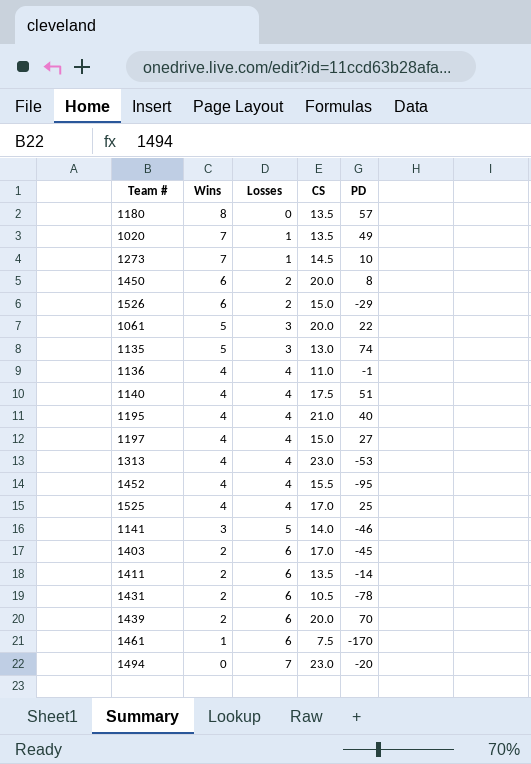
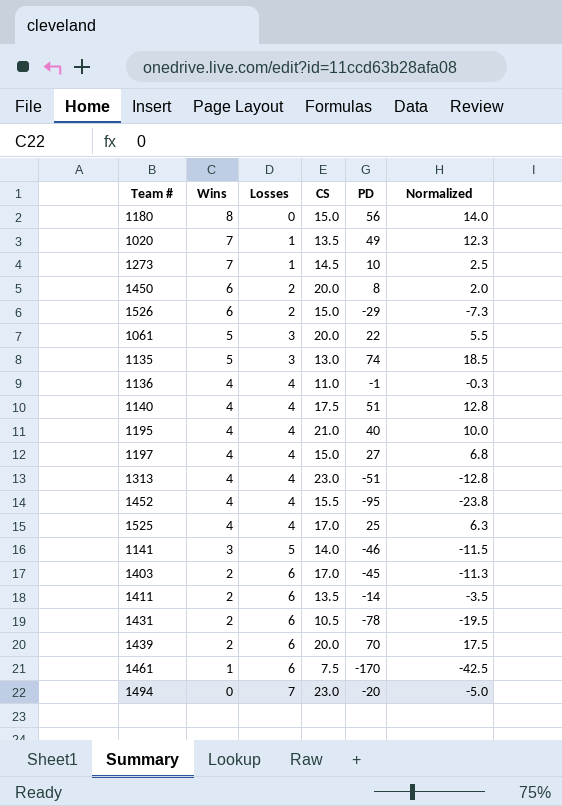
column Normalized | formula: none -> [PD] * 0.25
1180 | CS: 13.5 -> 15.0
1180 | PD: 57 -> 56
1313 | PD: -53 -> -51

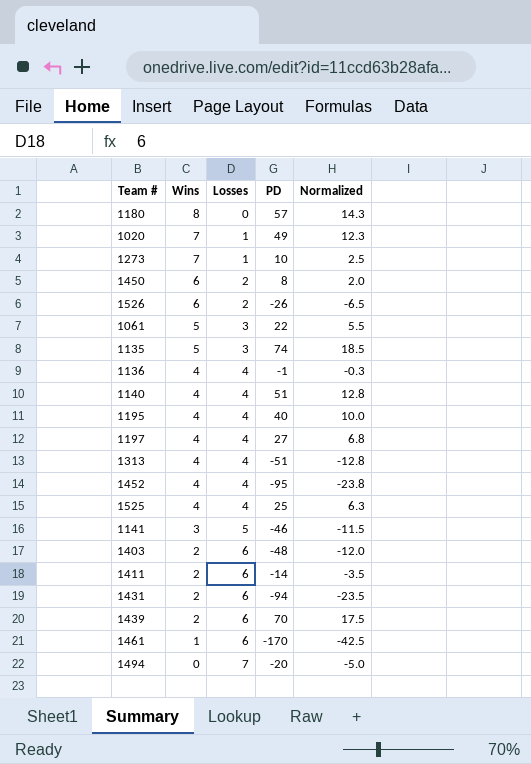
column CS | position: 4 -> none
1180 | PD: 56 -> 57
1180 | Normalized: 14.0 -> 14.3
1526 | PD: -29 -> -26
1526 | Normalized: -7.3 -> -6.5
1403 | PD: -45 -> -48
1403 | Normalized: -11.3 -> -12.0
1431 | PD: -78 -> -94
1431 | Normalized: -19.5 -> -23.5

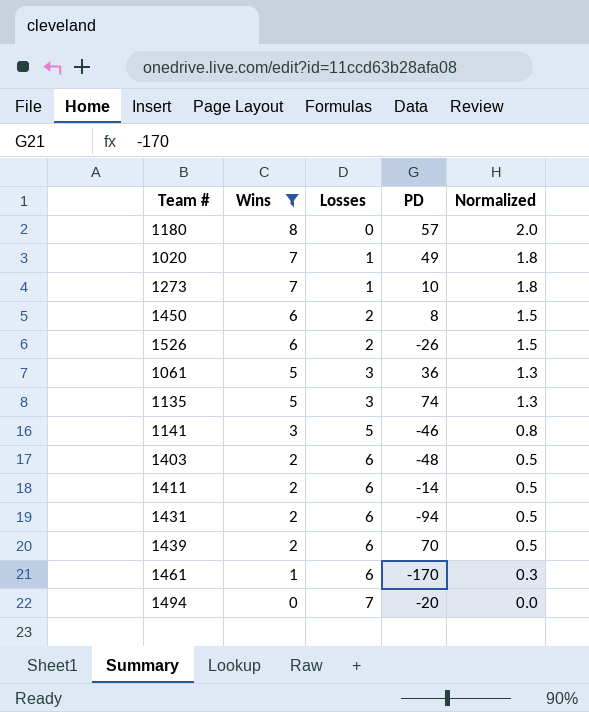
filter: none -> Wins != 4
column Normalized | formula: [PD] * 0.25 -> [Wins] * 0.25
1061 | PD: 22 -> 36

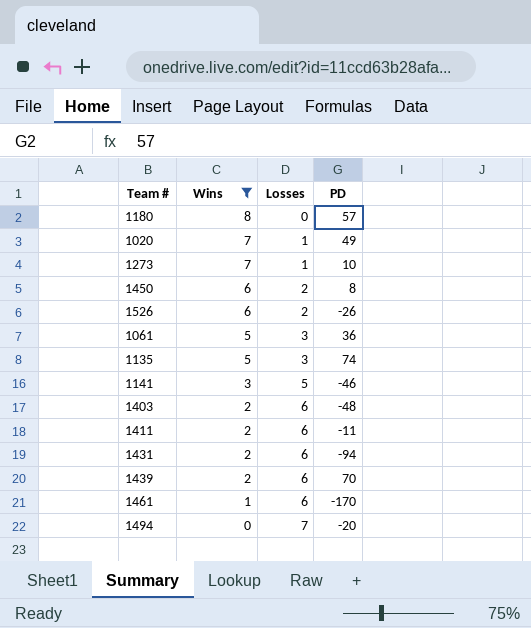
column Normalized | formula: [Wins] * 0.25 -> none
1411 | PD: -14 -> -11

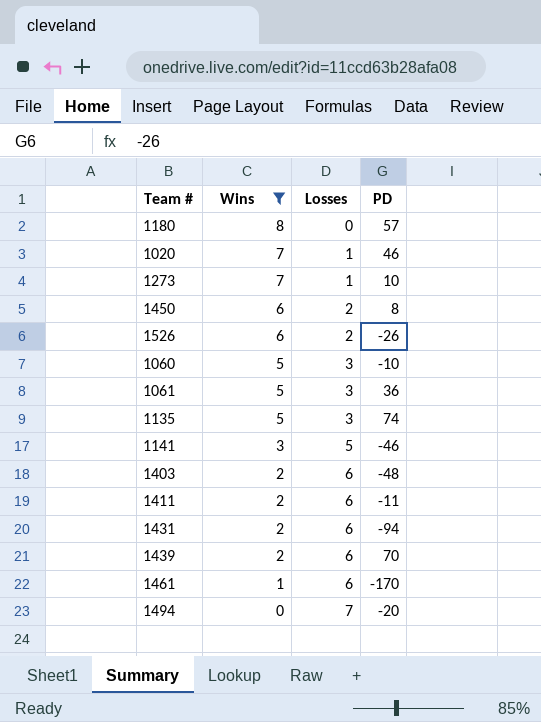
1020 | PD: 49 -> 46
row 1060: none -> 5 | 3 | -10

